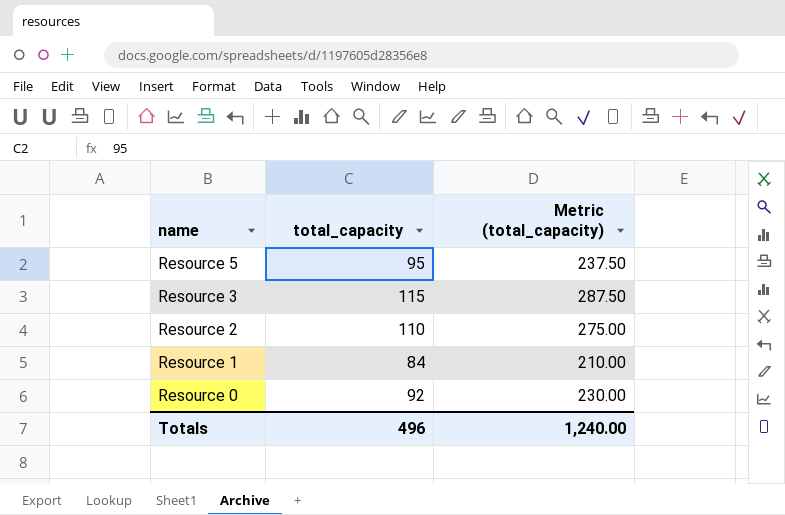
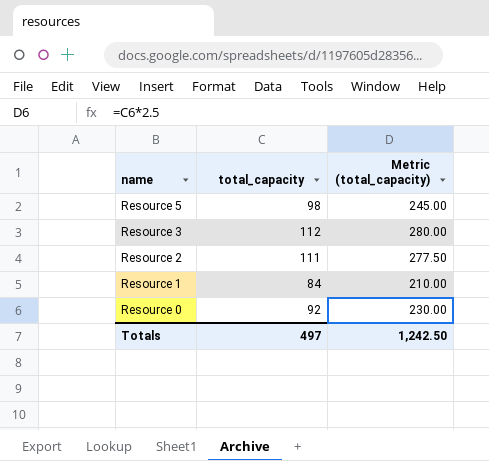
Resource 5 | total_capacity: 95 -> 98
Resource 5 | Metric (total_capacity): 237.50 -> 245.00
Resource 3 | total_capacity: 115 -> 112
Resource 3 | Metric (total_capacity): 287.50 -> 280.00
Resource 2 | total_capacity: 110 -> 111
Resource 2 | Metric (total_capacity): 275.00 -> 277.50
Totals | total_capacity: 496 -> 497
Totals | Metric (total_capacity): 1,240.00 -> 1,242.50

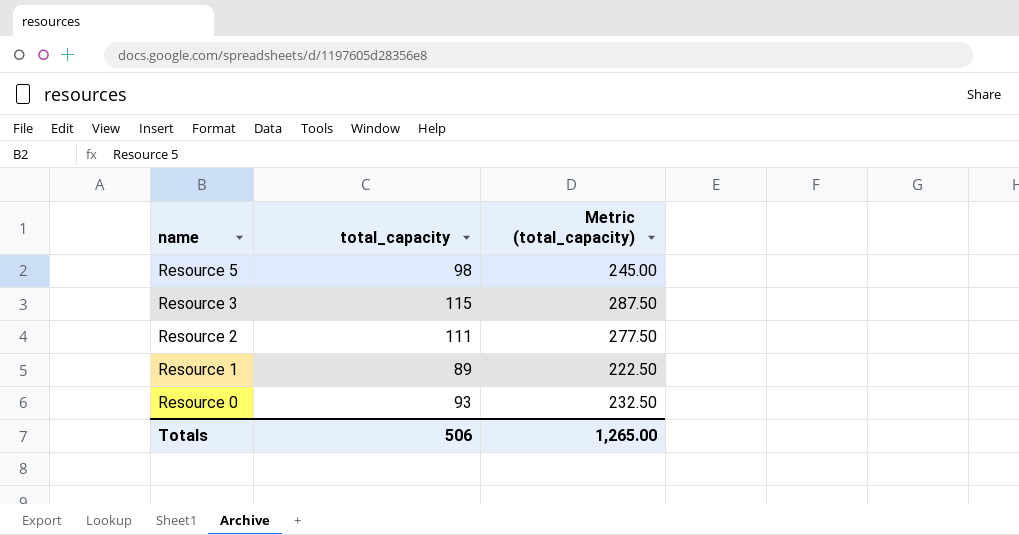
Resource 3 | total_capacity: 112 -> 115
Resource 3 | Metric (total_capacity): 280.00 -> 287.50
Resource 1 | total_capacity: 84 -> 89
Resource 1 | Metric (total_capacity): 210.00 -> 222.50
Resource 0 | total_capacity: 92 -> 93
Resource 0 | Metric (total_capacity): 230.00 -> 232.50
Totals | total_capacity: 497 -> 506
Totals | Metric (total_capacity): 1,242.50 -> 1,265.00

